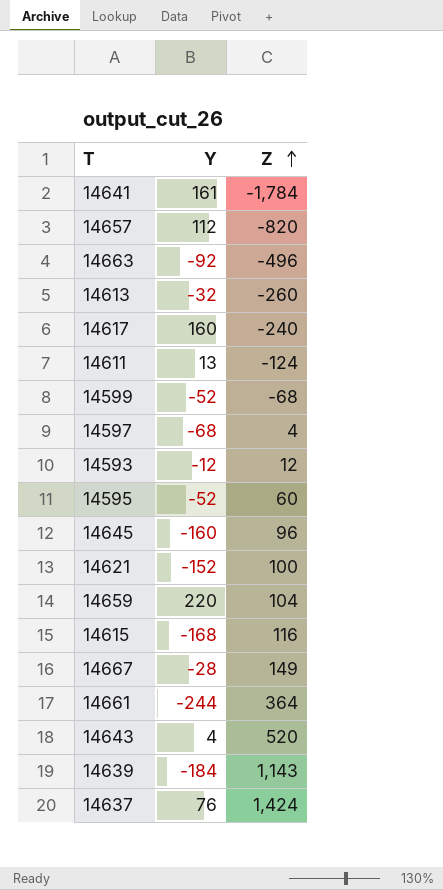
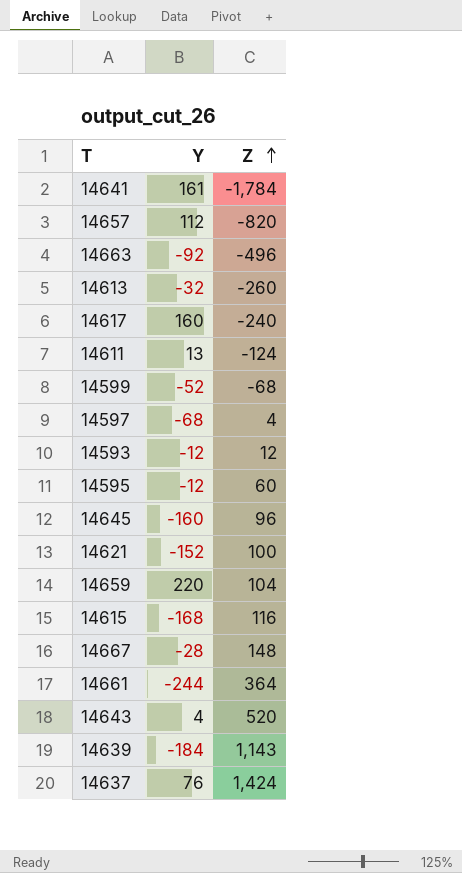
14595 | Y: -52 -> -12
14667 | Z: 149 -> 148

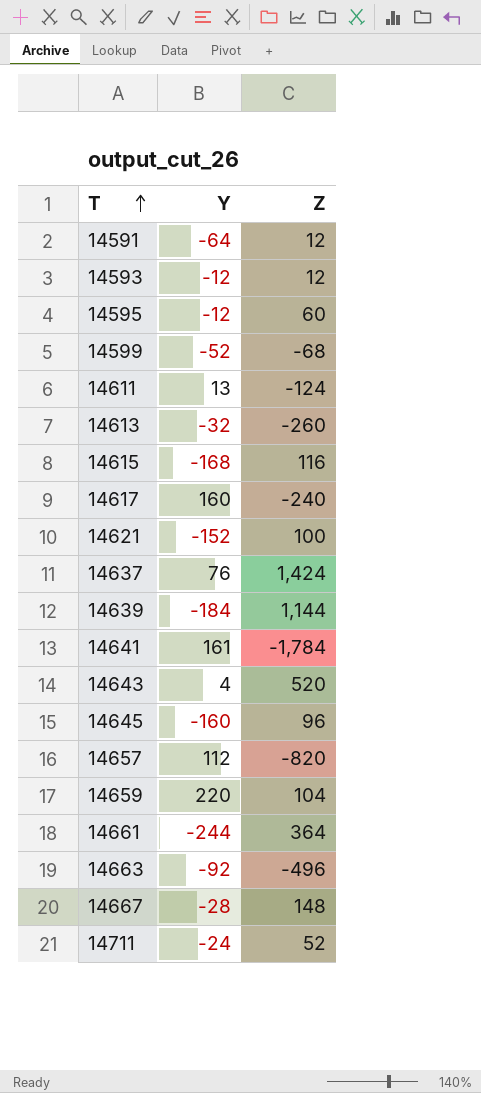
row order: Z ascending -> T ascending
row 14597: -68 | 4 -> none
row 14591: none -> -64 | 12
14639 | Z: 1,143 -> 1,144
row 14711: none -> -24 | 52

